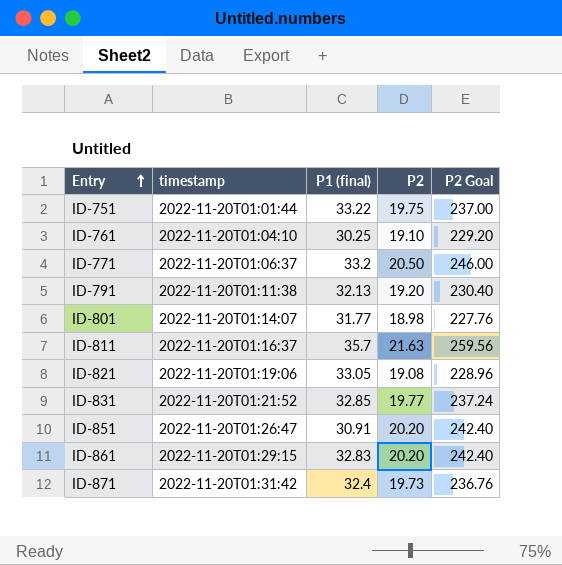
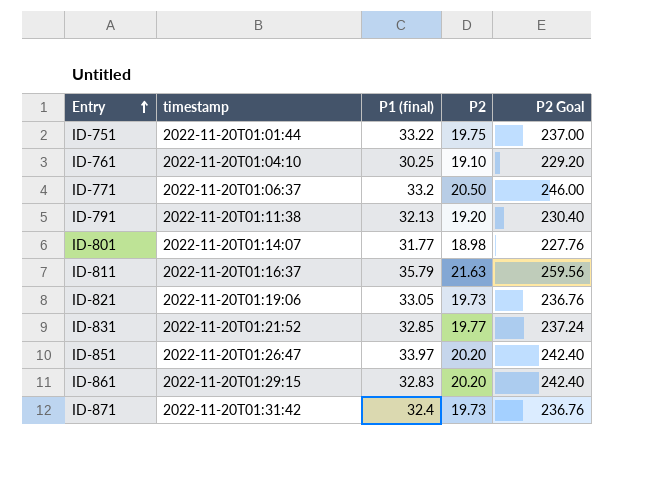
ID-811 | P1 (final): 35.7 -> 35.79
ID-821 | P2: 19.08 -> 19.73
ID-821 | P2 Goal: 228.96 -> 236.76
ID-851 | P1 (final): 30.91 -> 33.97

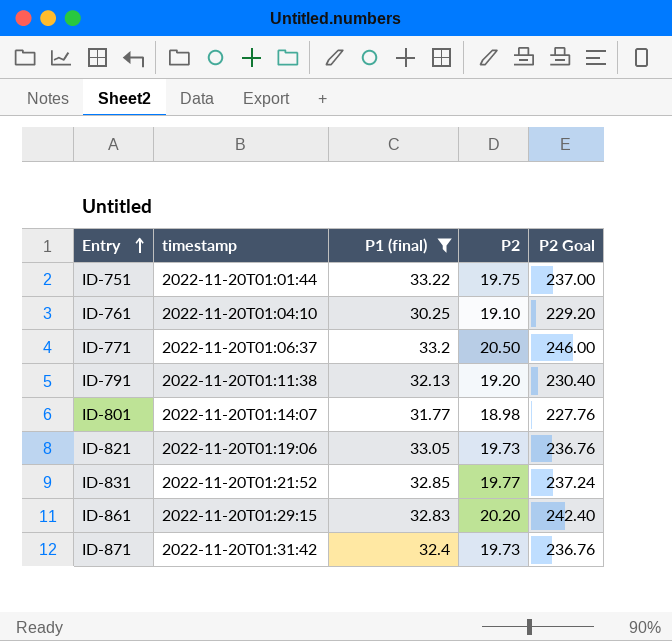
filter: none -> P1 (final) <= 33.22

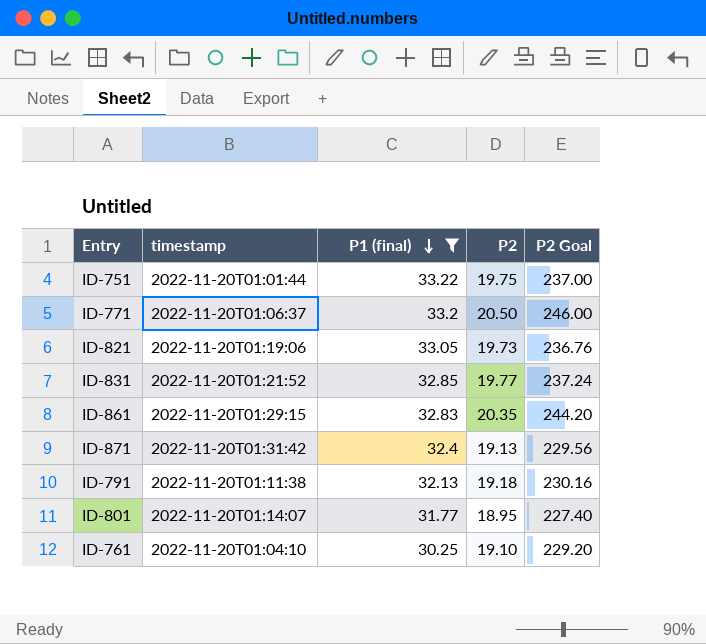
row order: Entry ascending -> P1 (final) descending
ID-861 | P2: 20.20 -> 20.35
ID-861 | P2 Goal: 242.40 -> 244.20
ID-871 | P2: 19.73 -> 19.13
ID-871 | P2 Goal: 236.76 -> 229.56
ID-791 | P2: 19.20 -> 19.18
ID-791 | P2 Goal: 230.40 -> 230.16
ID-801 | P2: 18.98 -> 18.95
ID-801 | P2 Goal: 227.76 -> 227.40

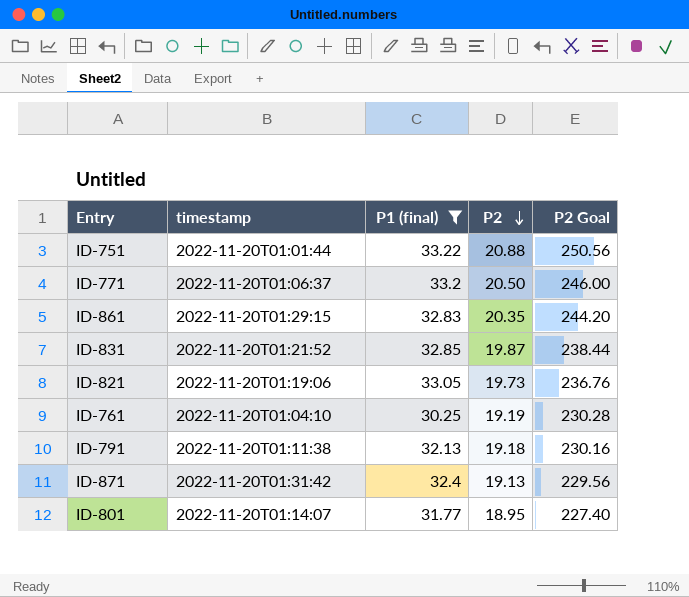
row order: P1 (final) descending -> P2 descending
ID-751 | P2: 19.75 -> 20.88
ID-751 | P2 Goal: 237.00 -> 250.56
ID-831 | P2: 19.77 -> 19.87
ID-831 | P2 Goal: 237.24 -> 238.44
ID-761 | P2: 19.10 -> 19.19
ID-761 | P2 Goal: 229.20 -> 230.28

